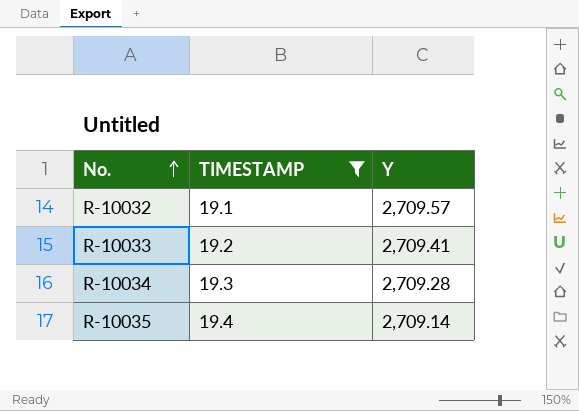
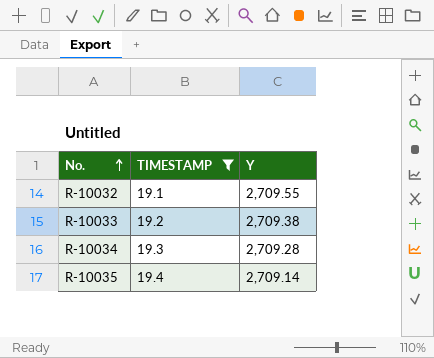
R-10032 | Y: 2,709.57 -> 2,709.55
R-10033 | Y: 2,709.41 -> 2,709.38

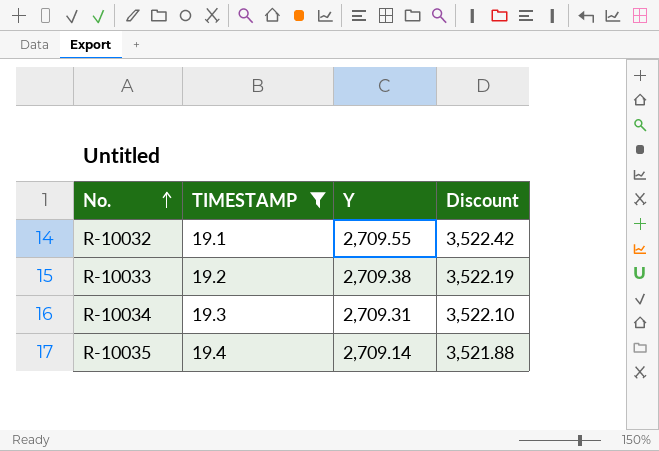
column Discount | formula: none -> [Y] * 1.3
R-10034 | Y: 2,709.28 -> 2,709.31

